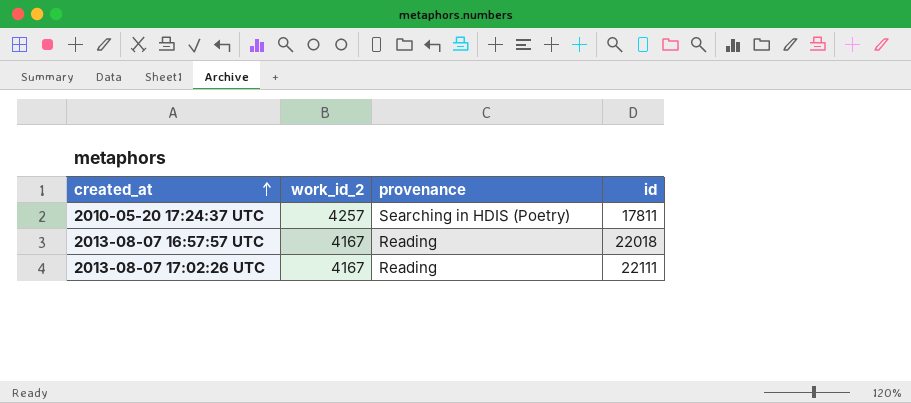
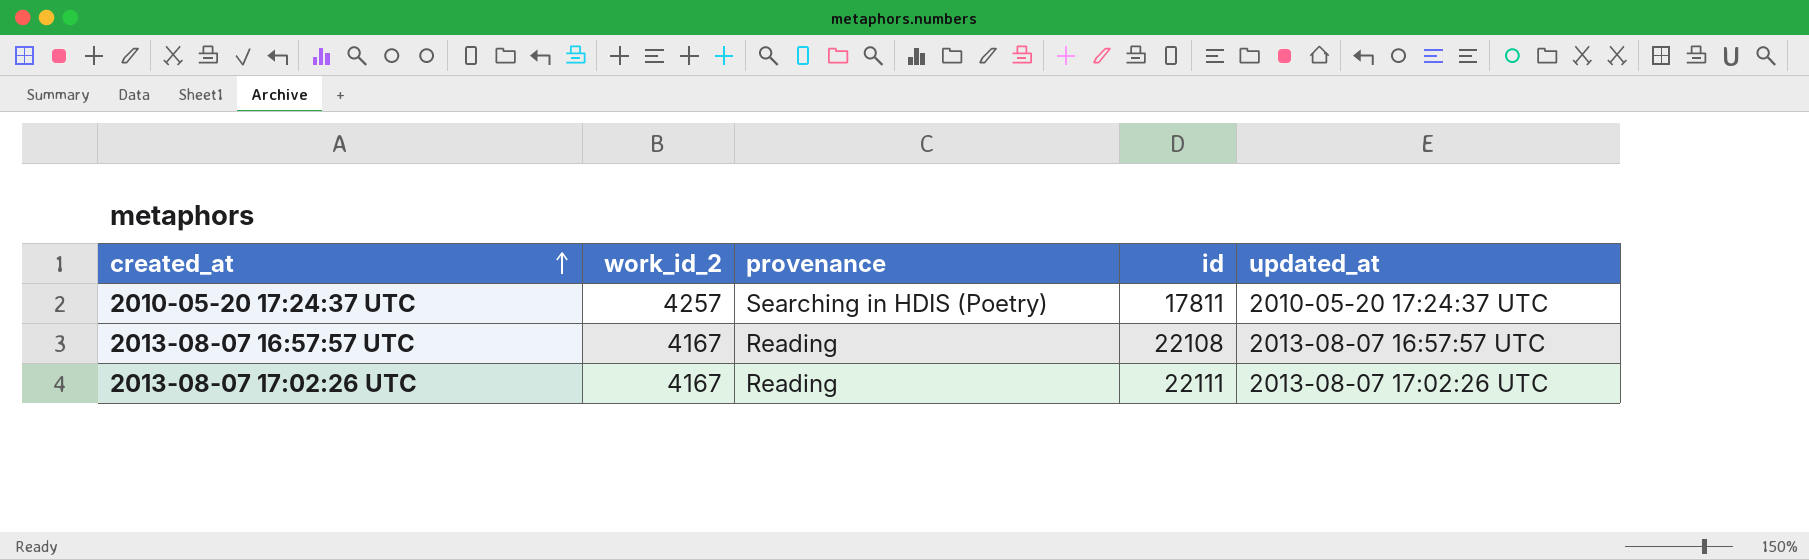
column updated_at | position: none -> 5
2013-08-07 16:57:57 UTC | id: 22018 -> 22108

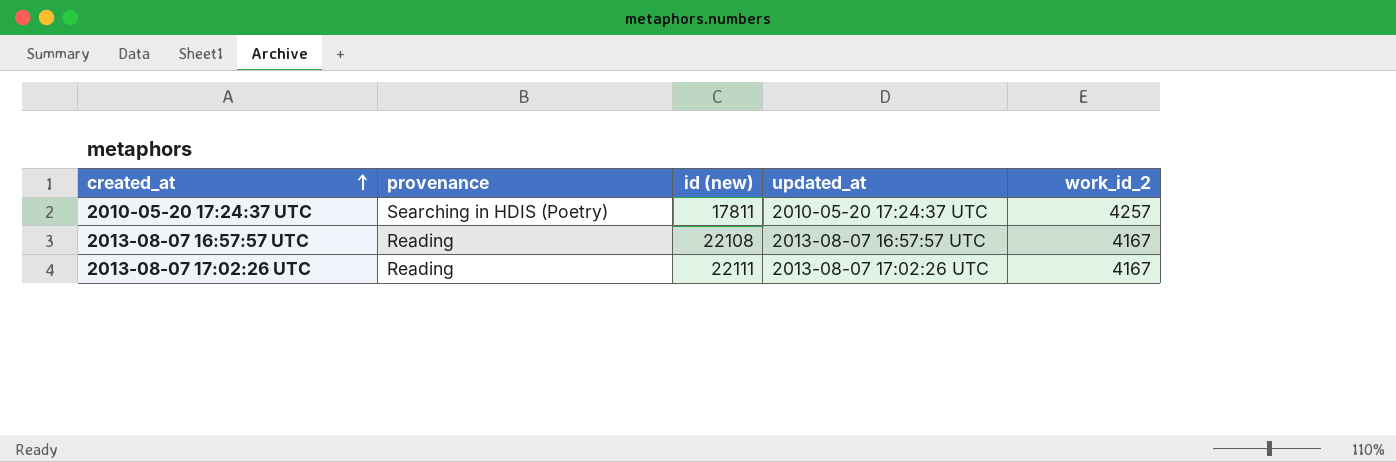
column name: id -> id (new)
column work_id_2 | position: 2 -> 5

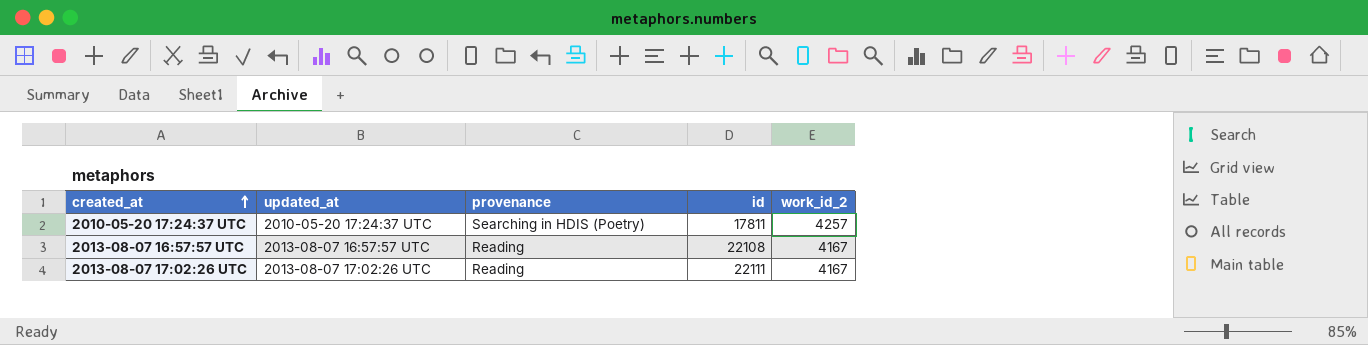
column updated_at | position: 4 -> 2
column name: id (new) -> id

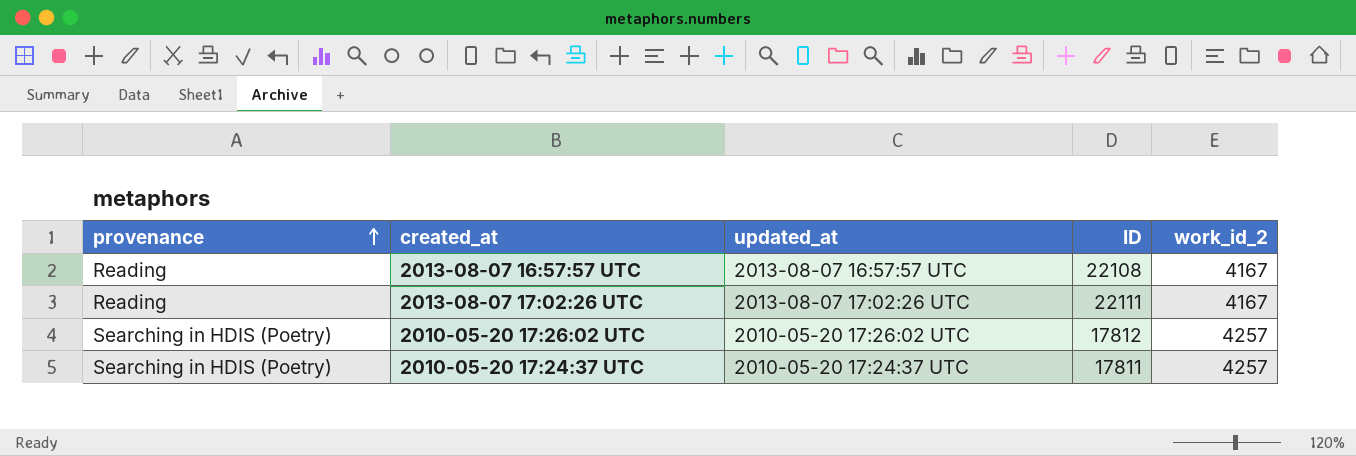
row order: created_at ascending -> provenance ascending
column provenance | position: 3 -> 1
column name: id -> ID
row 2010-05-20 17:26:02 UTC: none -> Searching in HDIS (Poetry) | 2010-05-20 17:26:02 UTC | 17812 | 4257

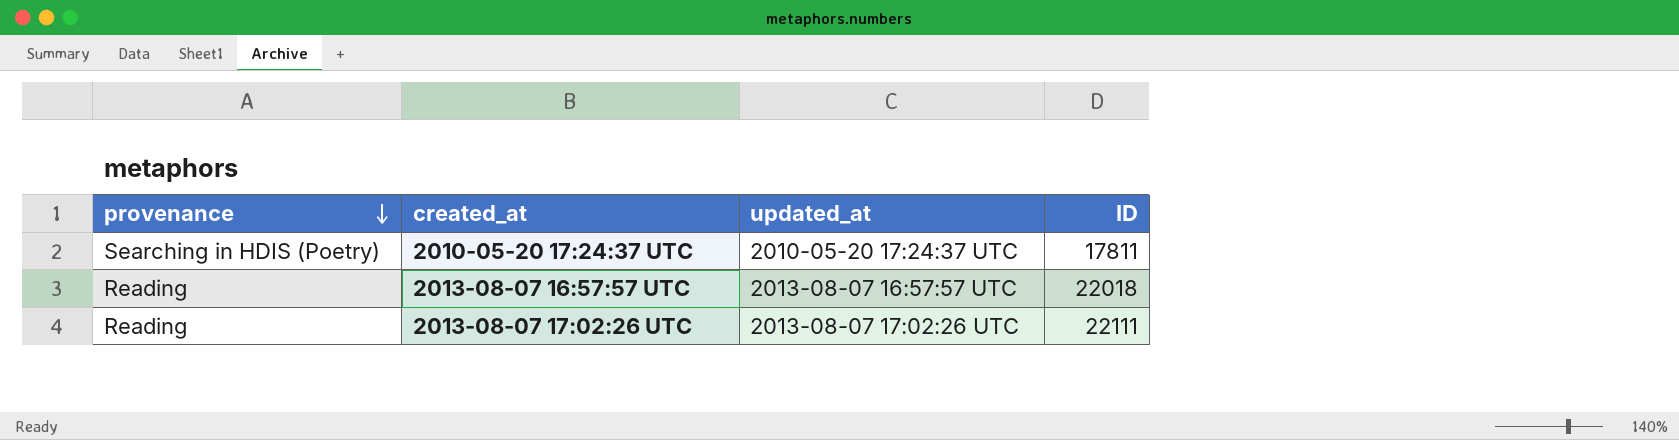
row order: provenance ascending -> provenance descending
column work_id_2 | position: 5 -> none
row 2010-05-20 17:26:02 UTC: Searching in HDIS (Poetry) | 2010-05-20 17:26:02 UTC | 17812 | 4257 -> none
2013-08-07 16:57:57 UTC | ID: 22108 -> 22018

